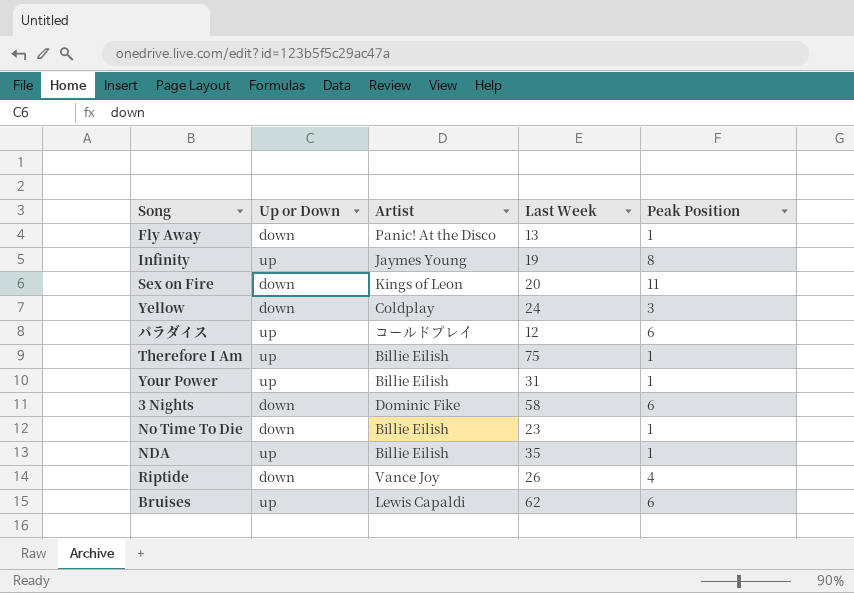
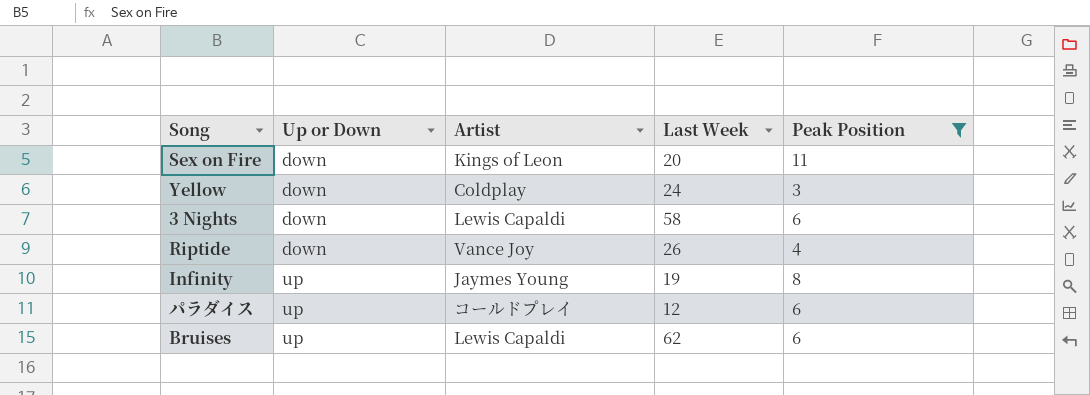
filter: none -> Peak Position != 1
row order: none -> Up or Down ascending
3 Nights | Artist: Dominic Fike -> Lewis Capaldi

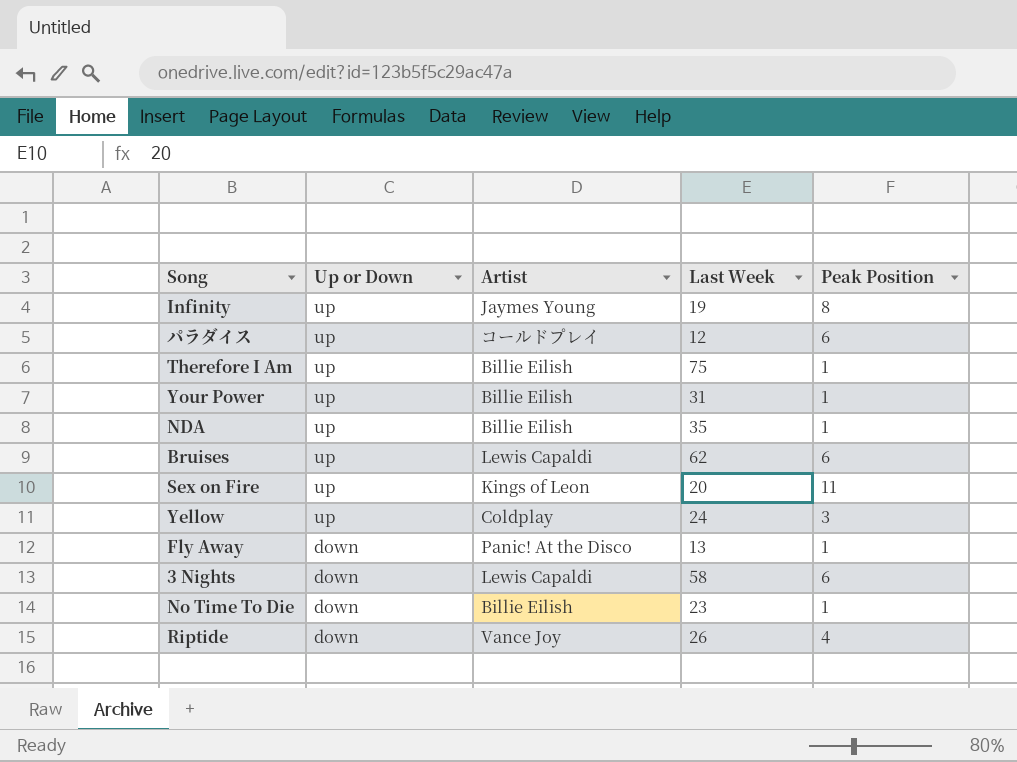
filter: Peak Position != 1 -> none
row order: Up or Down ascending -> Up or Down descending
Sex on Fire | Up or Down: down -> up
Yellow | Up or Down: down -> up

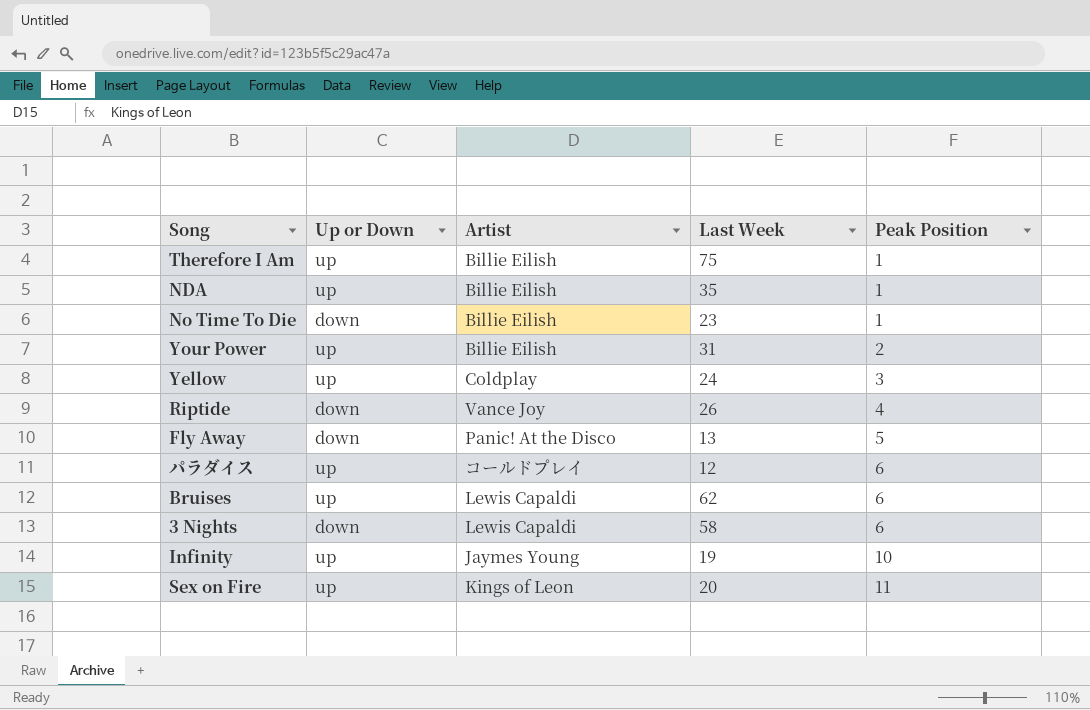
row order: Up or Down descending -> Peak Position ascending
Your Power | Peak Position: 1 -> 2
Fly Away | Peak Position: 1 -> 5
Infinity | Peak Position: 8 -> 10

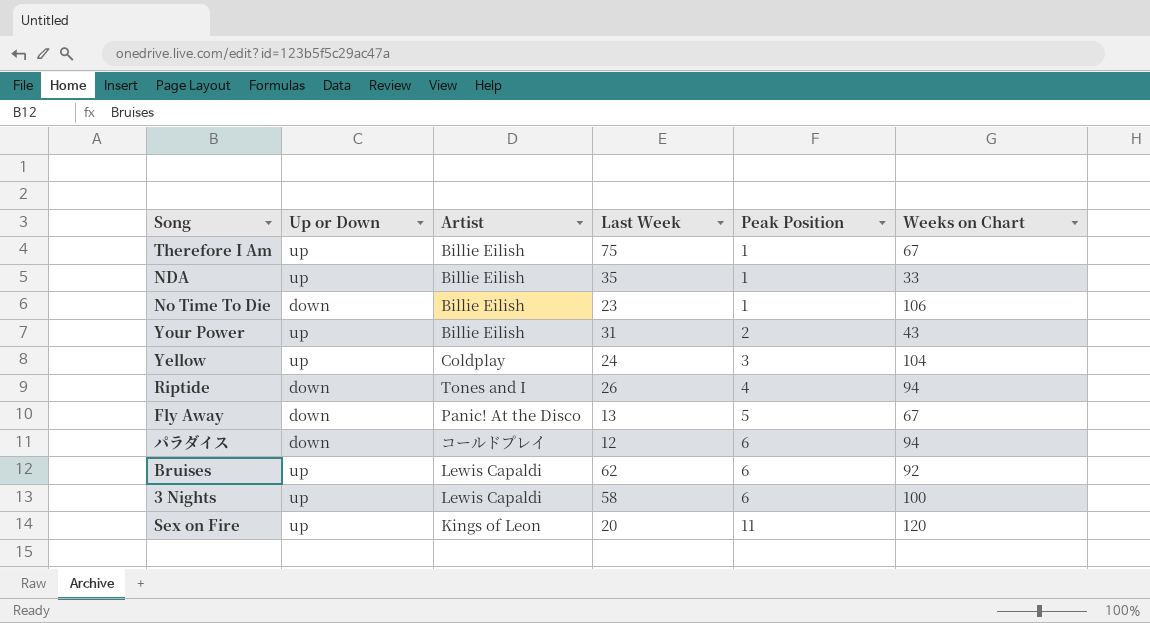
column Weeks on Chart | position: none -> 6
row Infinity: up | Jaymes Young | 19 | 10 -> none
Riptide | Artist: Vance Joy -> Tones and I
パラダイス | Up or Down: up -> down
3 Nights | Up or Down: down -> up

